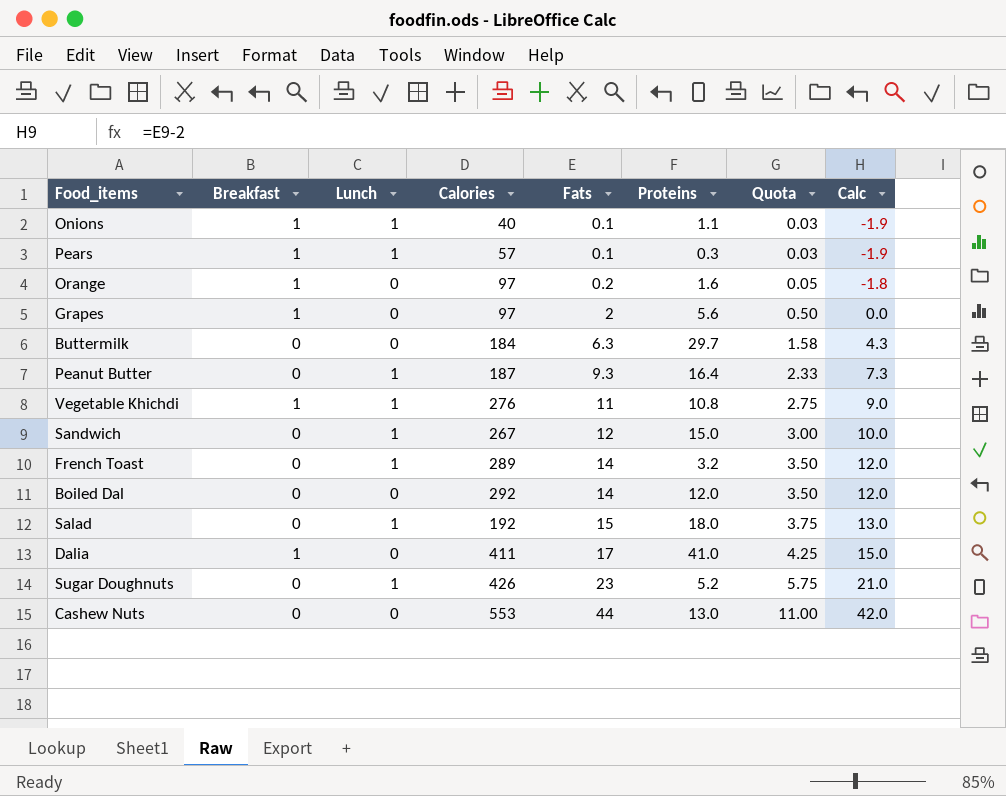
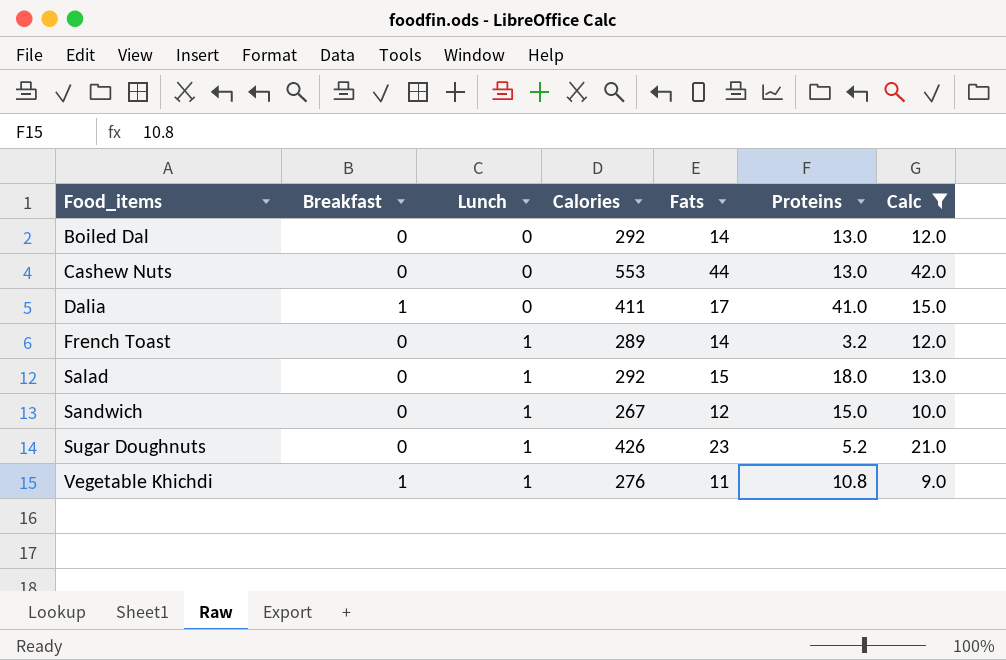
filter: none -> Calc >= 9.0
row order: Fats ascending -> Food_items ascending
column Quota | formula: [Fats] * 0.25 -> none
Boiled Dal | Proteins: 12.0 -> 13.0
Salad | Calories: 192 -> 292

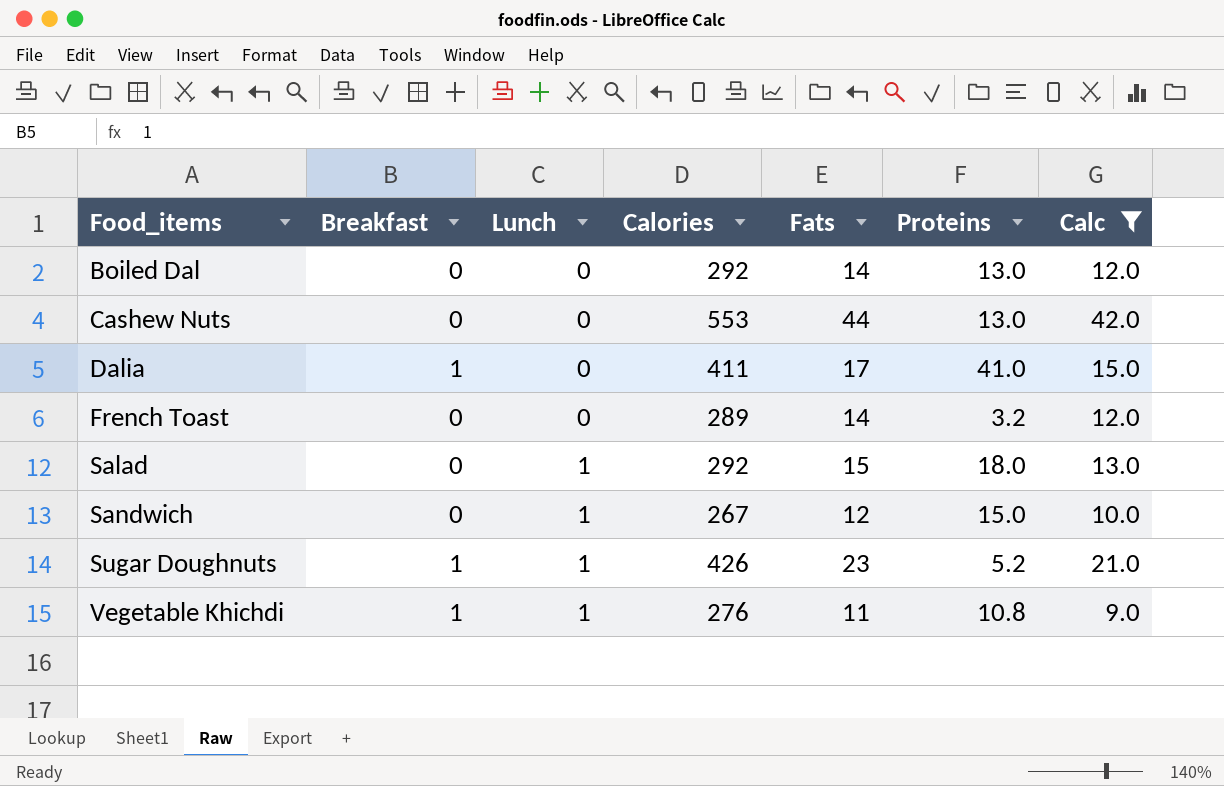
French Toast | Lunch: 1 -> 0
Sugar Doughnuts | Breakfast: 0 -> 1

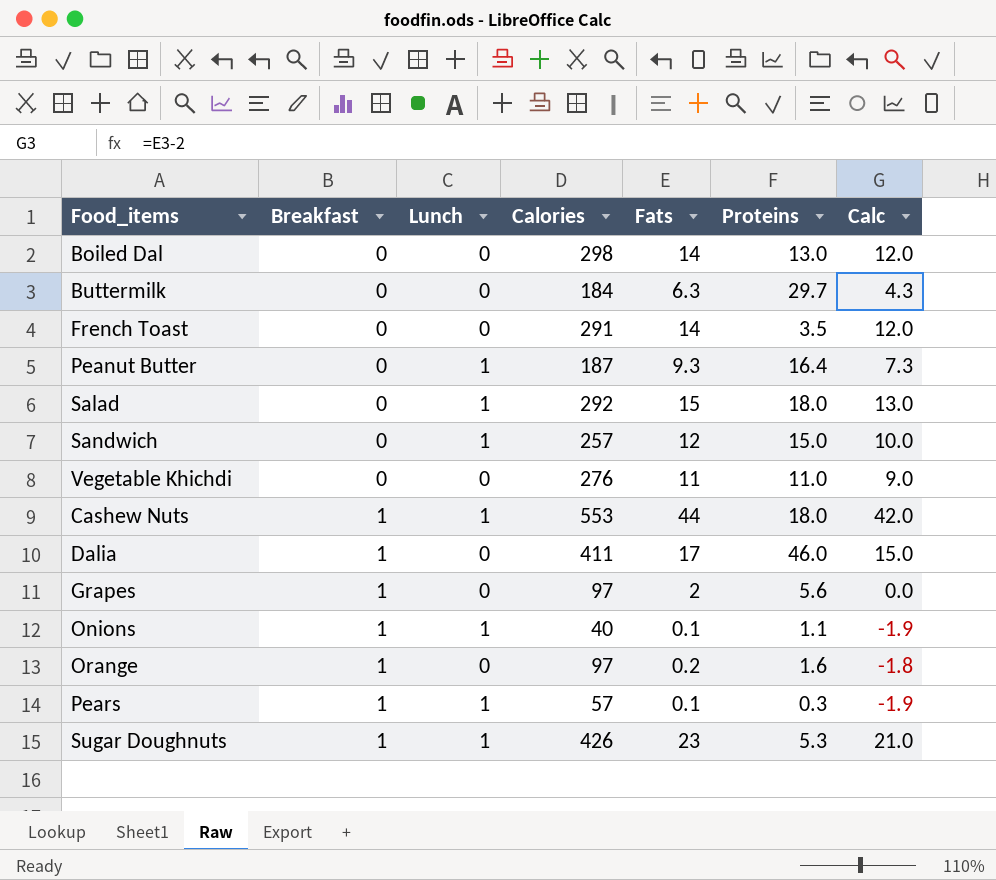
filter: Calc >= 9.0 -> none
row order: Food_items ascending -> Breakfast ascending
Boiled Dal | Calories: 292 -> 298
French Toast | Calories: 289 -> 291
French Toast | Proteins: 3.2 -> 3.5
Sandwich | Calories: 267 -> 257
Vegetable Khichdi | Breakfast: 1 -> 0
Vegetable Khichdi | Lunch: 1 -> 0
Vegetable Khichdi | Proteins: 10.8 -> 11.0
Cashew Nuts | Breakfast: 0 -> 1
Cashew Nuts | Lunch: 0 -> 1
Cashew Nuts | Proteins: 13.0 -> 18.0
Dalia | Proteins: 41.0 -> 46.0
Sugar Doughnuts | Proteins: 5.2 -> 5.3

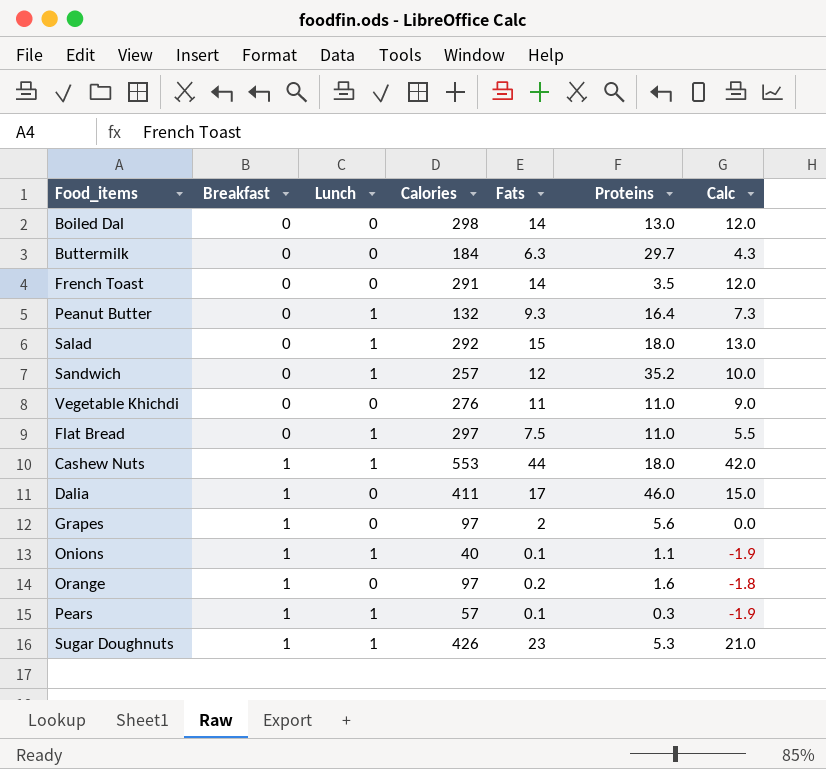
Peanut Butter | Calories: 187 -> 132
Sandwich | Proteins: 15.0 -> 35.2
row Flat Bread: none -> 0 | 1 | 297 | 7.5 | 11.0 | 5.5

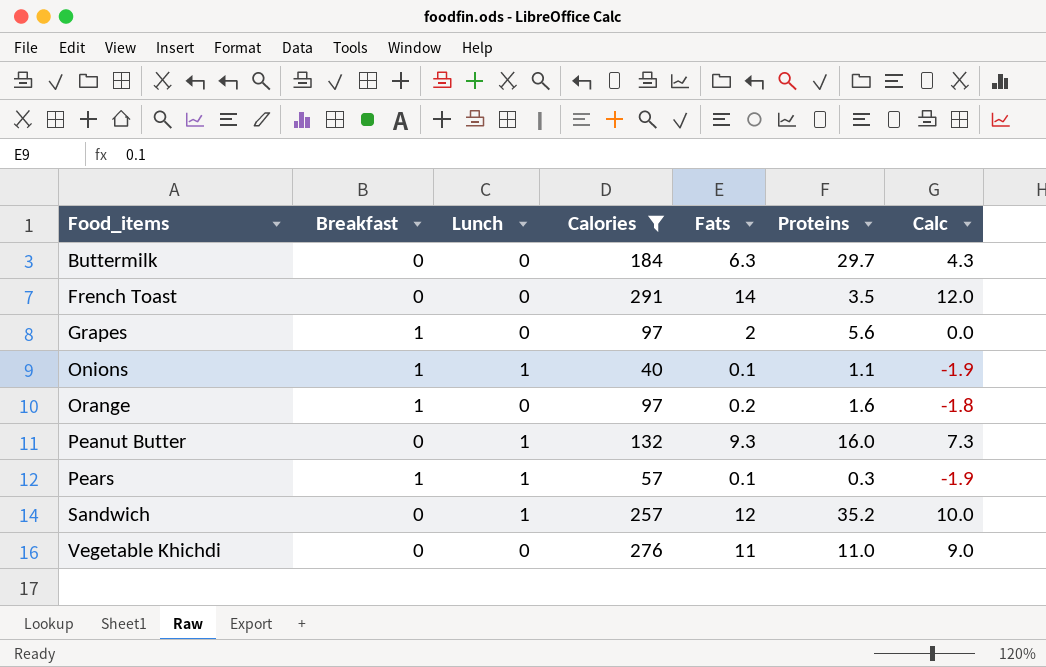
filter: none -> Calories <= 291
row order: Breakfast ascending -> Food_items ascending
Peanut Butter | Proteins: 16.4 -> 16.0

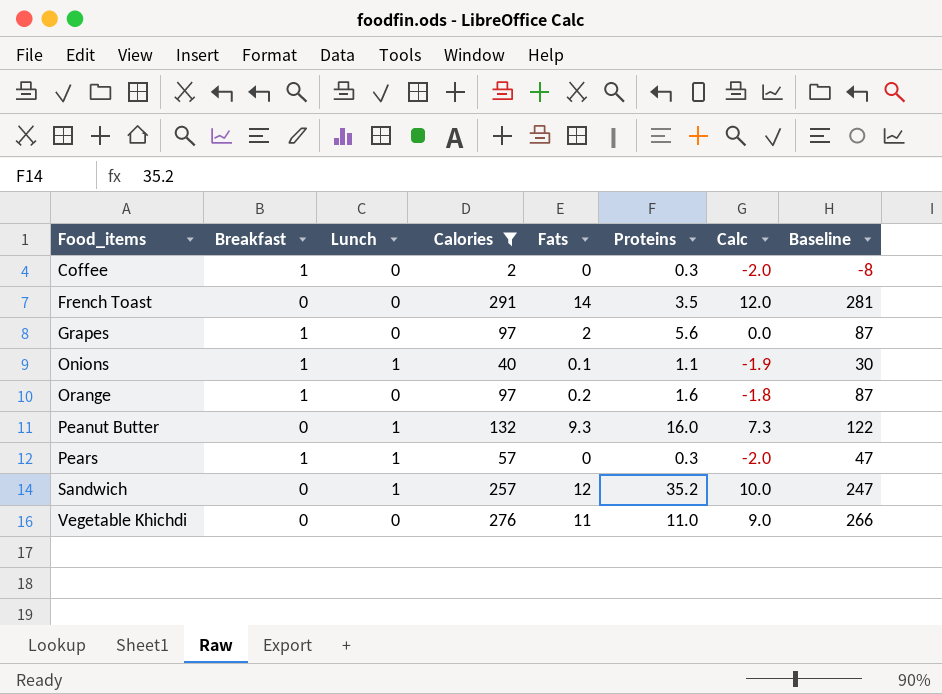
column Baseline | formula: none -> [Calories] - 10
row Buttermilk: 0 | 0 | 184 | 6.3 | 29.7 | 4.3 -> none
row Coffee: none -> 1 | 0 | 2 | 0 | 0.3 | -2.0 | -8
Pears | Fats: 0.1 -> 0
Pears | Calc: -1.9 -> -2.0

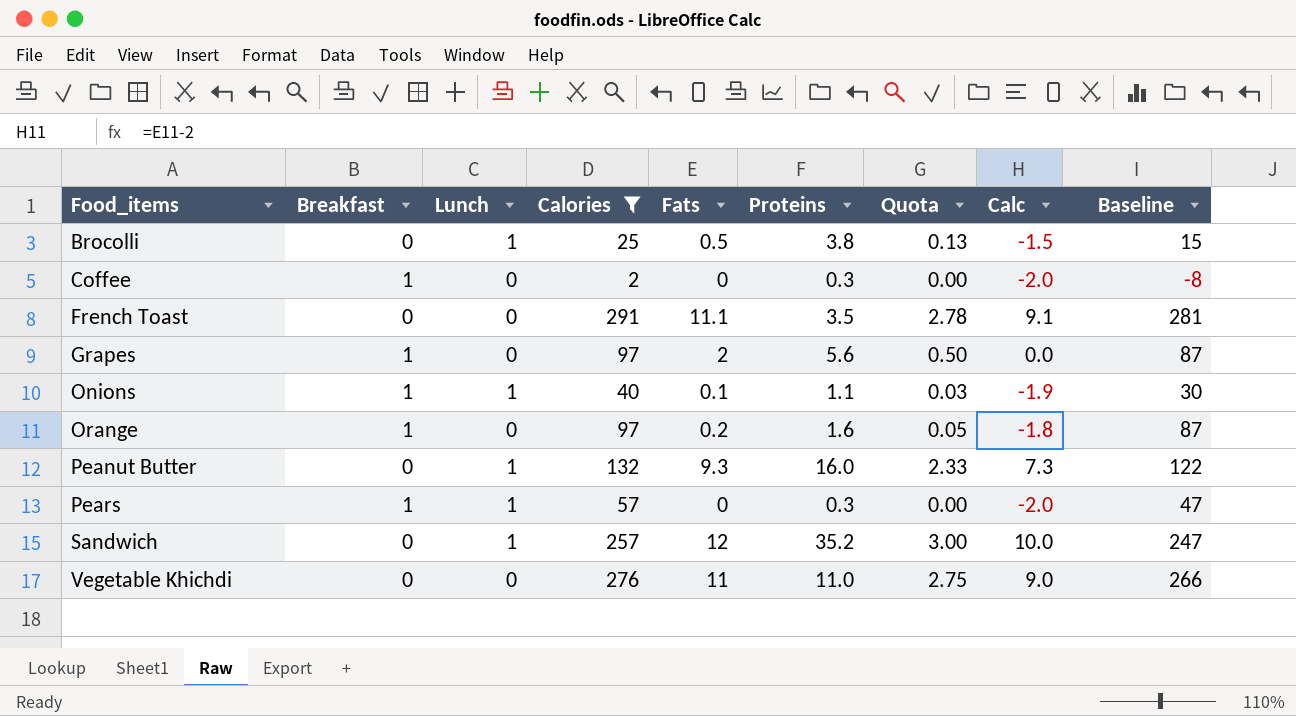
column Quota | formula: none -> [Fats] * 0.25
row Brocolli: none -> 0 | 1 | 25 | 0.5 | 3.8 | 0.13 | -1.5 | 15
French Toast | Fats: 14 -> 11.1
French Toast | Calc: 12.0 -> 9.1

